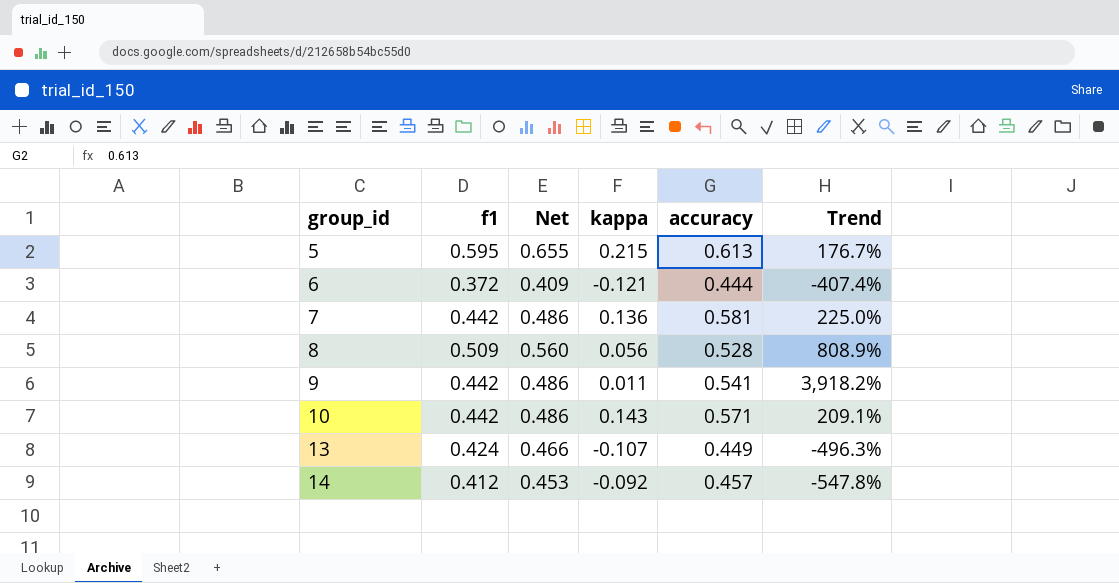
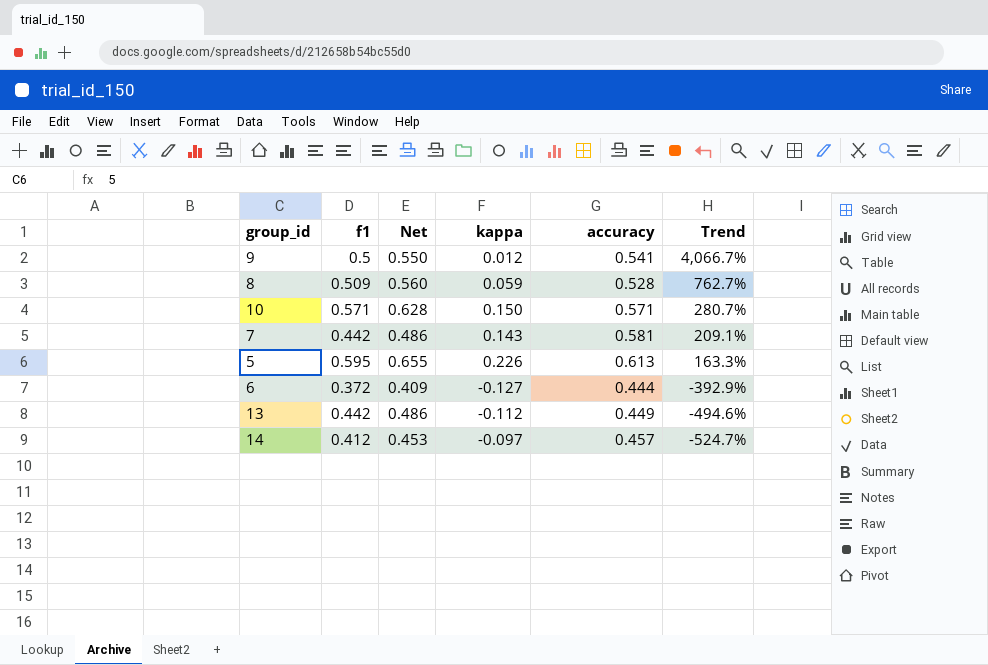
row order: group_id ascending -> Trend descending
9 | f1: 0.442 -> 0.5
9 | Net: 0.486 -> 0.550
9 | kappa: 0.011 -> 0.012
9 | Trend: 3,918.2% -> 4,066.7%
8 | kappa: 0.056 -> 0.059
8 | Trend: 808.9% -> 762.7%
10 | f1: 0.442 -> 0.571
10 | Net: 0.486 -> 0.628
10 | kappa: 0.143 -> 0.150
10 | Trend: 209.1% -> 280.7%
7 | kappa: 0.136 -> 0.143
7 | Trend: 225.0% -> 209.1%
5 | kappa: 0.215 -> 0.226
5 | Trend: 176.7% -> 163.3%
6 | kappa: -0.121 -> -0.127
6 | Trend: -407.4% -> -392.9%
13 | f1: 0.424 -> 0.442
13 | Net: 0.466 -> 0.486
13 | kappa: -0.107 -> -0.112
13 | Trend: -496.3% -> -494.6%
14 | kappa: -0.092 -> -0.097
14 | Trend: -547.8% -> -524.7%

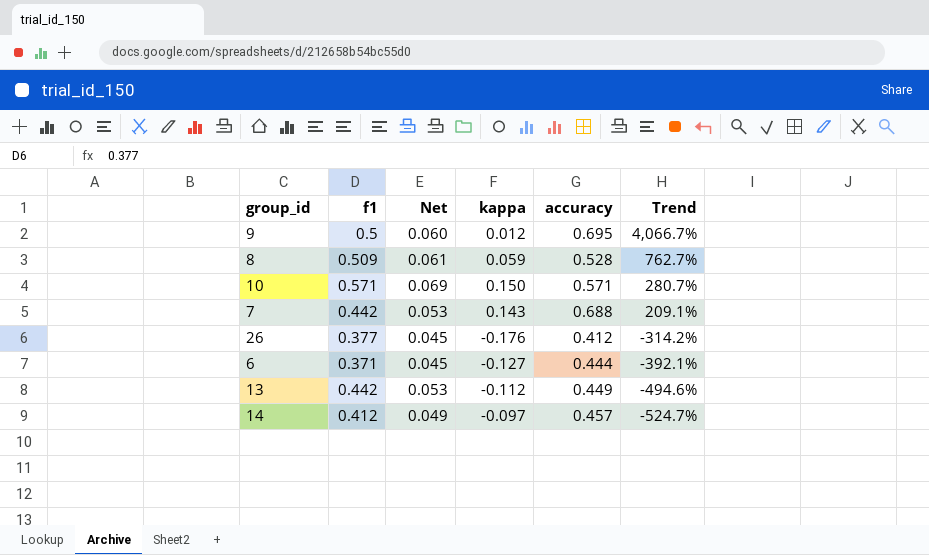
column Net | formula: [f1] * 1.1 -> [f1] * 0.12
row 5: 0.595 | 0.655 | 0.226 | 0.613 | 163.3% -> none
9 | accuracy: 0.541 -> 0.695
7 | accuracy: 0.581 -> 0.688
row 26: none -> 0.377 | 0.045 | -0.176 | 0.412 | -314.2%
6 | f1: 0.372 -> 0.371
6 | Trend: -392.9% -> -392.1%

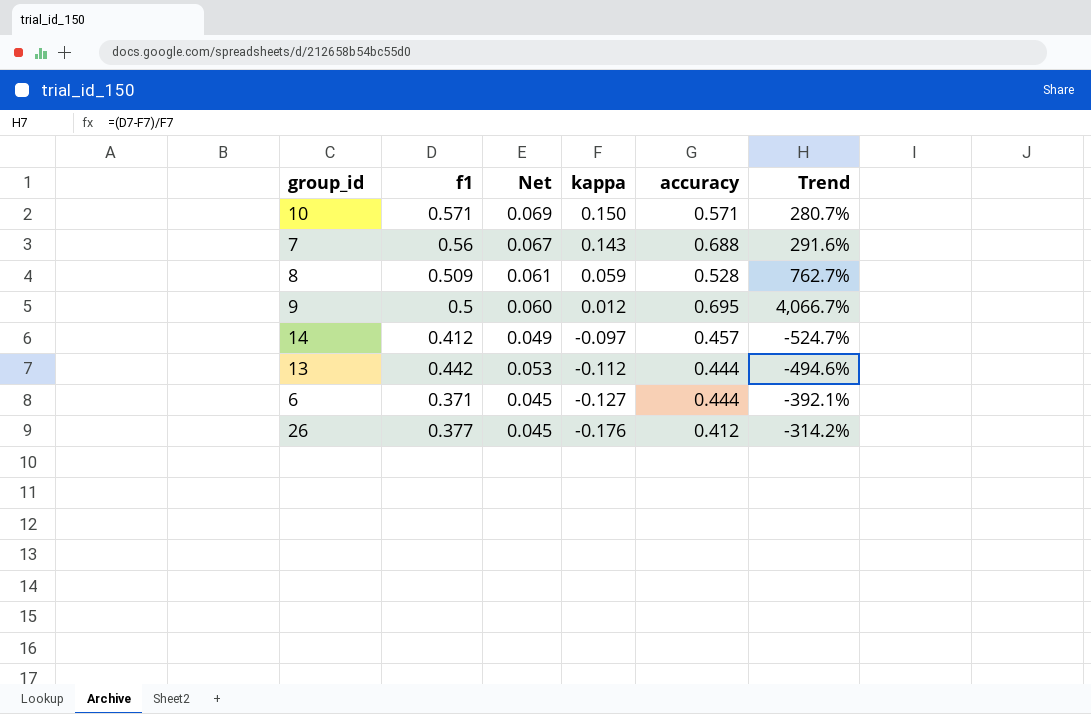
row order: Trend descending -> kappa descending
7 | f1: 0.442 -> 0.56
7 | Net: 0.053 -> 0.067
7 | Trend: 209.1% -> 291.6%
13 | accuracy: 0.449 -> 0.444

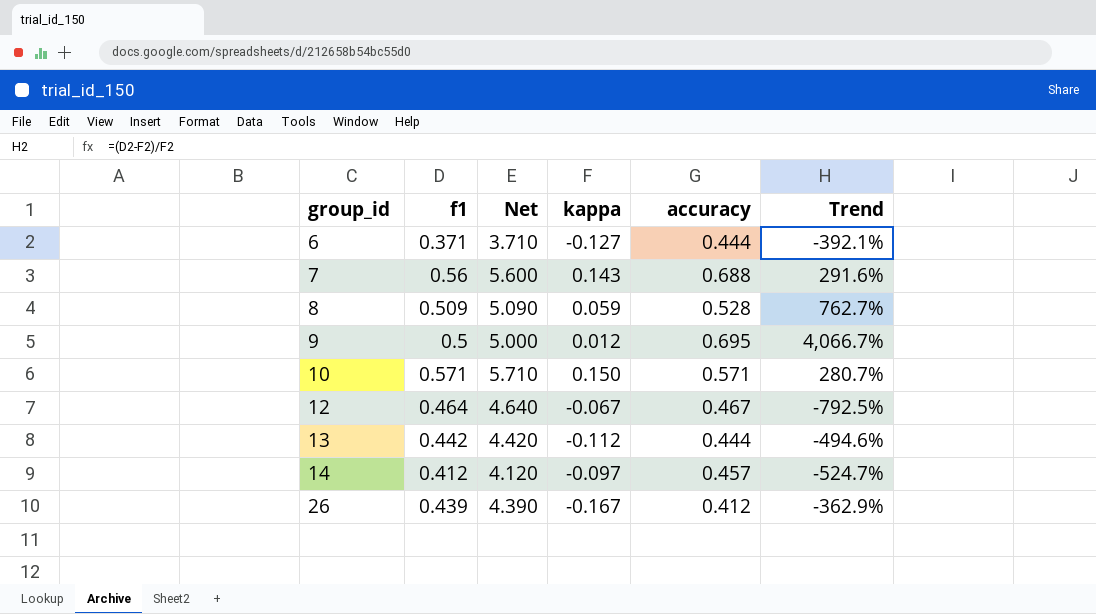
row order: kappa descending -> group_id ascending
column Net | formula: [f1] * 0.12 -> [f1] * 10
row 12: none -> 0.464 | 4.640 | -0.067 | 0.467 | -792.5%
26 | f1: 0.377 -> 0.439
26 | kappa: -0.176 -> -0.167
26 | Trend: -314.2% -> -362.9%

